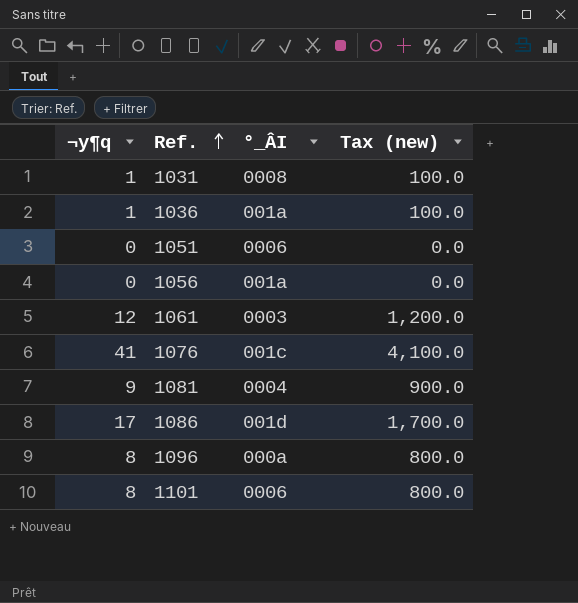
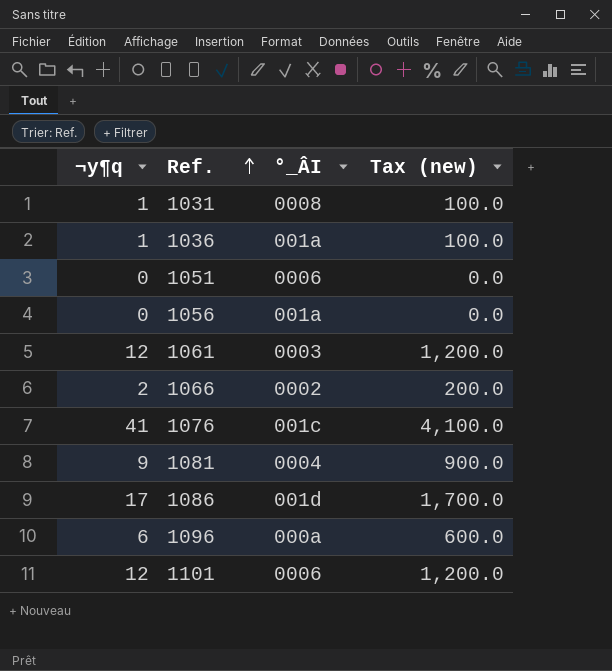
row 1066: none -> 2 | 0002 | 200.0
1096 | ¬y¶q: 8 -> 6
1096 | Tax (new): 800.0 -> 600.0
1101 | ¬y¶q: 8 -> 12
1101 | Tax (new): 800.0 -> 1,200.0

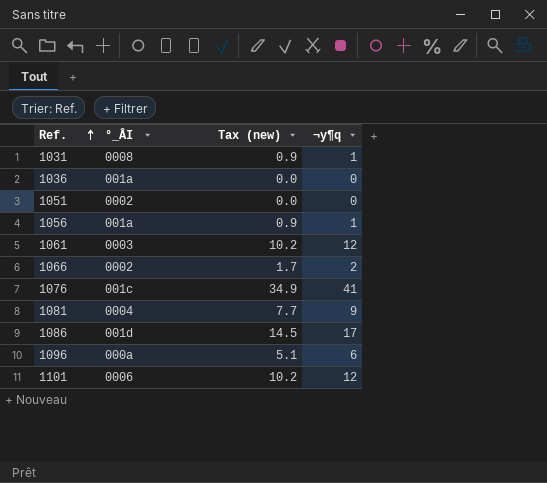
column Tax (new) | formula: [¬y¶q] * 100 -> [¬y¶q] * 0.85
column ¬y¶q | position: 1 -> 4
1036 | ¬y¶q: 1 -> 0
1051 | °_ÂI: 0006 -> 0002
1056 | ¬y¶q: 0 -> 1

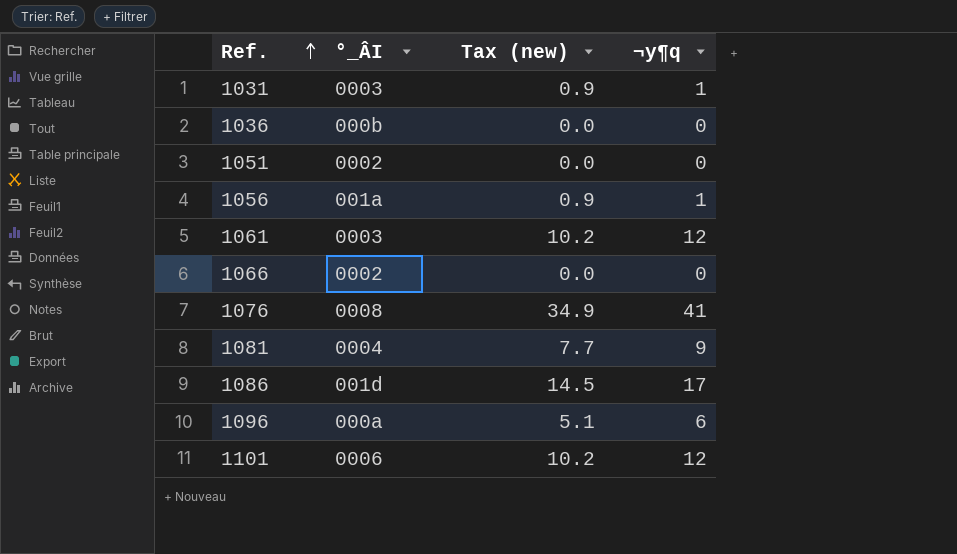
1031 | °_ÂI: 0008 -> 0003
1036 | °_ÂI: 001a -> 000b
1066 | Tax (new): 1.7 -> 0.0
1066 | ¬y¶q: 2 -> 0
1076 | °_ÂI: 001c -> 0008

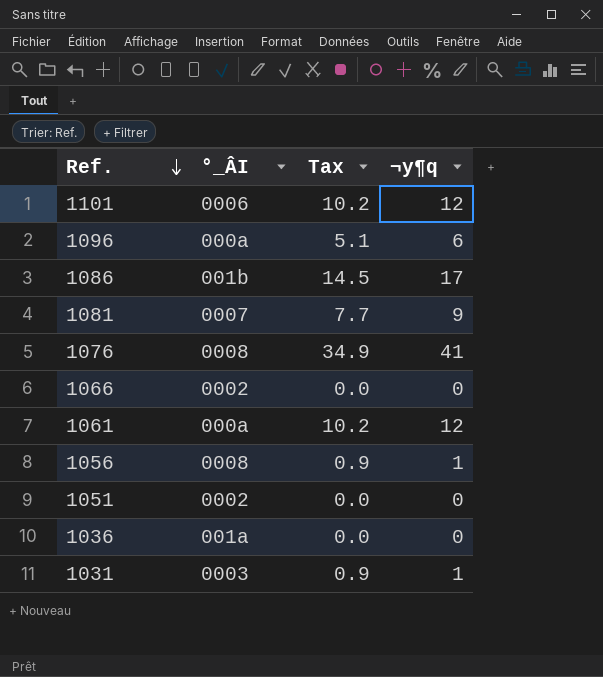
row order: Ref. ascending -> Ref. descending
column name: Tax (new) -> Tax
1086 | °_ÂI: 001d -> 001b
1081 | °_ÂI: 0004 -> 0007
1061 | °_ÂI: 0003 -> 000a
1056 | °_ÂI: 001a -> 0008
1036 | °_ÂI: 000b -> 001a

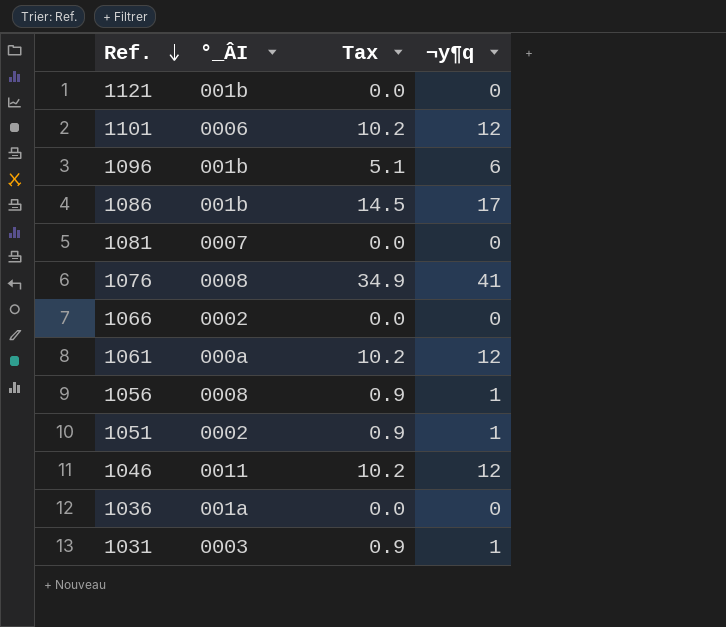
row 1121: none -> 001b | 0.0 | 0
1096 | °_ÂI: 000a -> 001b
1081 | Tax: 7.7 -> 0.0
1081 | ¬y¶q: 9 -> 0
1051 | Tax: 0.0 -> 0.9
1051 | ¬y¶q: 0 -> 1
row 1046: none -> 0011 | 10.2 | 12

